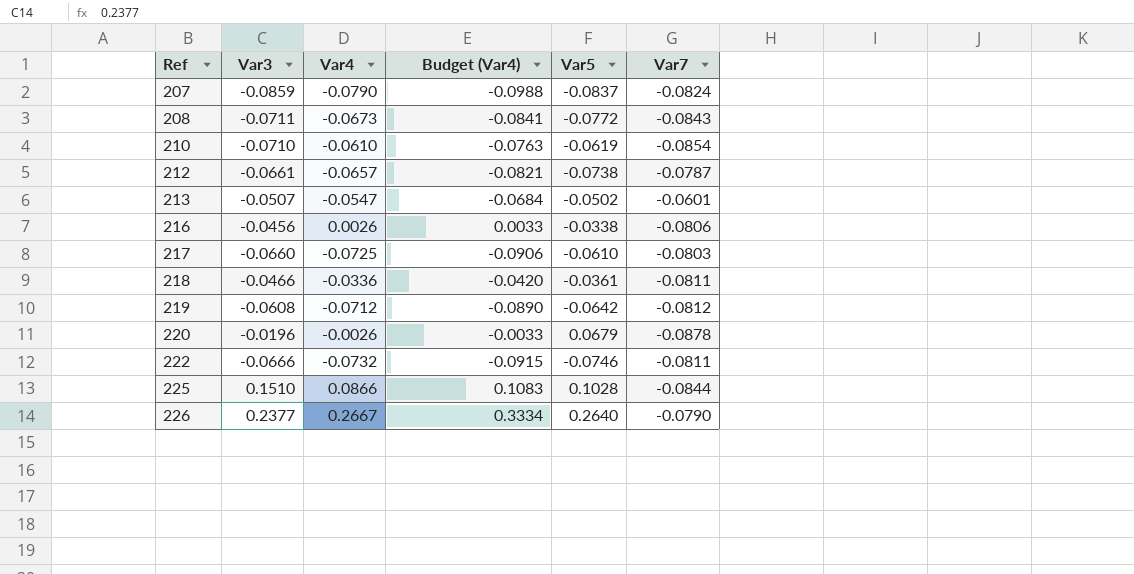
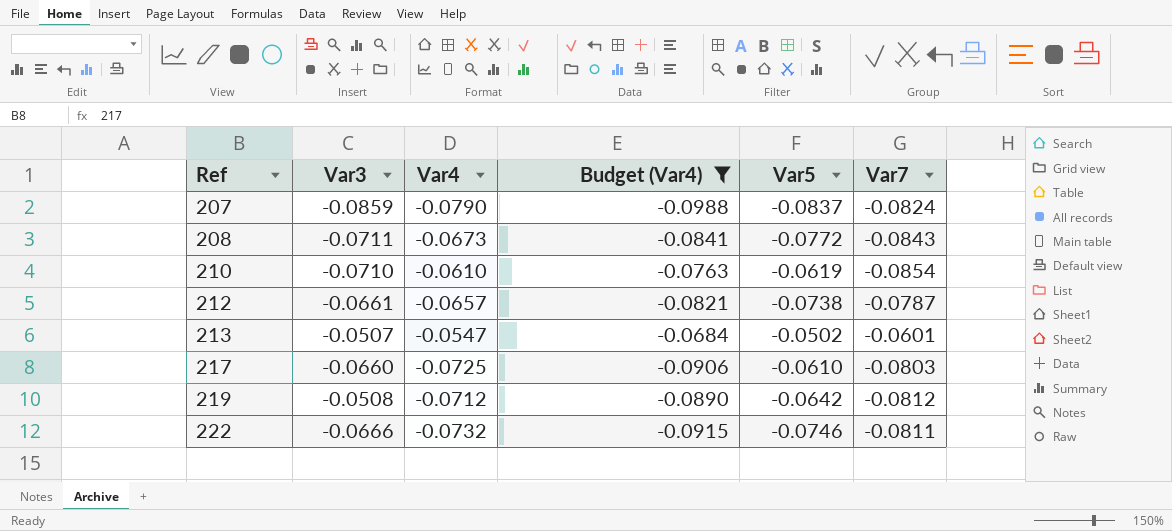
filter: none -> Budget (Var4) <= -0.0684
219 | Var3: -0.0608 -> -0.0508

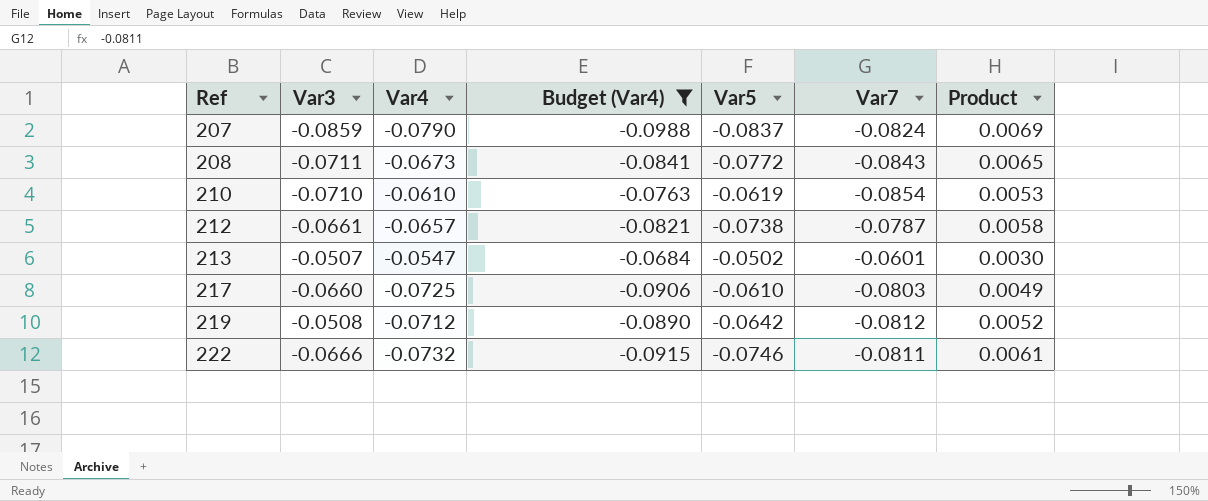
column Product | formula: none -> [Var5] * [Var7]

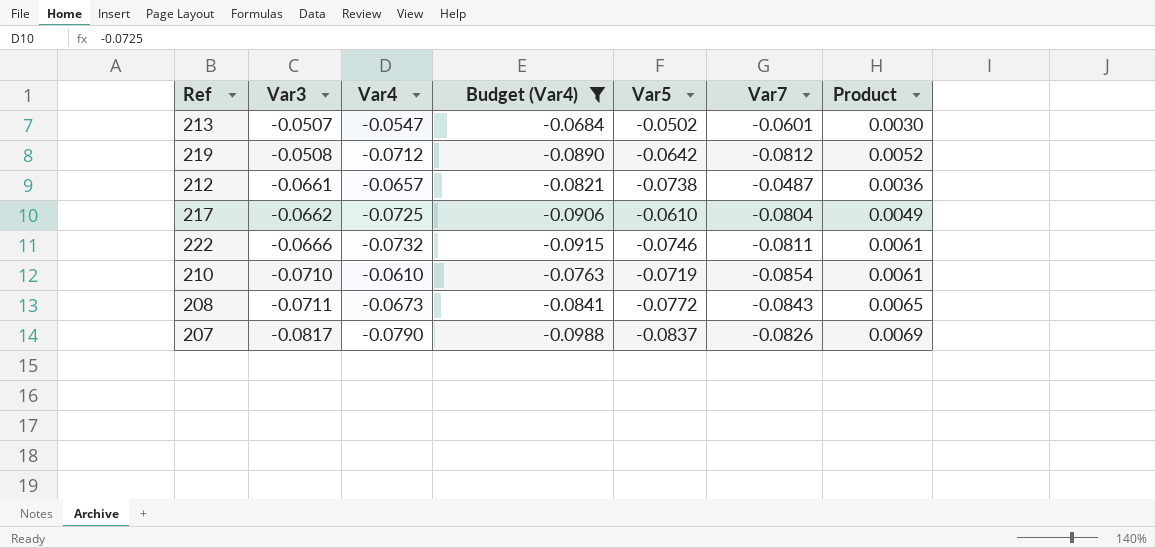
row order: Ref ascending -> Var3 descending
212 | Var7: -0.0787 -> -0.0487
212 | Product: 0.0058 -> 0.0036
217 | Var3: -0.0660 -> -0.0662
217 | Var7: -0.0803 -> -0.0804
210 | Var5: -0.0619 -> -0.0719
210 | Product: 0.0053 -> 0.0061
207 | Var3: -0.0859 -> -0.0817
207 | Var7: -0.0824 -> -0.0826

